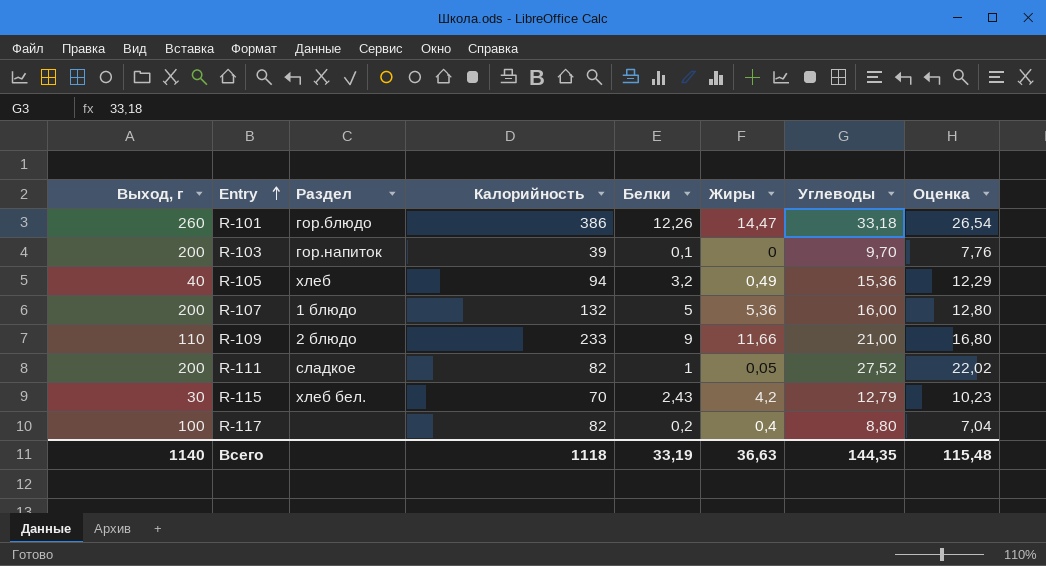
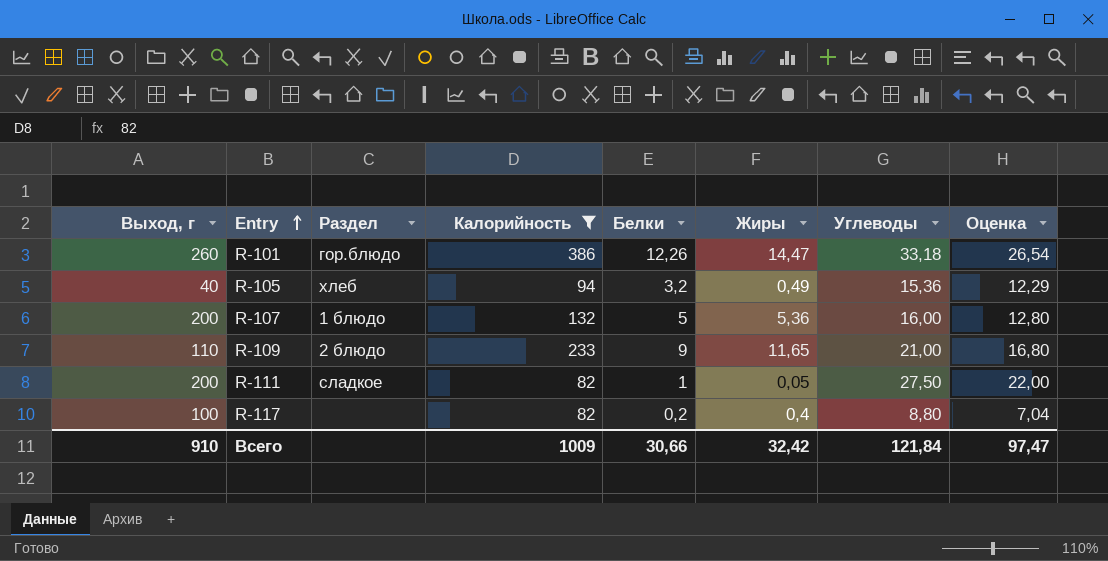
filter: none -> Калорийность >= 82
R-109 | Жиры: 11,66 -> 11,65
R-111 | Углеводы: 27,52 -> 27,50
R-111 | Оценка: 22,02 -> 22,00
Всего | Выход, г: 1140 -> 910
Всего | Калорийность: 1118 -> 1009
Всего | Белки: 33,19 -> 30,66
Всего | Жиры: 36,63 -> 32,42
Всего | Углеводы: 144,35 -> 121,84
Всего | Оценка: 115,48 -> 97,47

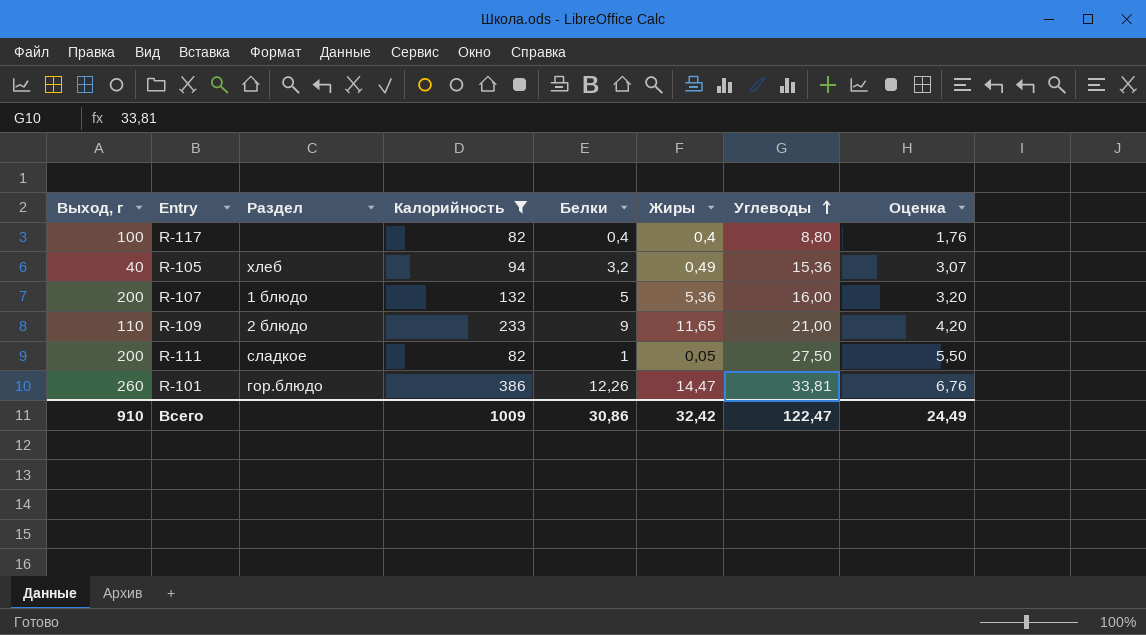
row order: Entry ascending -> Углеводы ascending
column Оценка | formula: [Углеводы] * 0,8 -> [Углеводы] * 0,2
R-117 | Белки: 0,2 -> 0,4
R-101 | Углеводы: 33,18 -> 33,81
Всего | Белки: 30,66 -> 30,86
Всего | Углеводы: 121,84 -> 122,47
Всего | Оценка: 97,47 -> 24,49

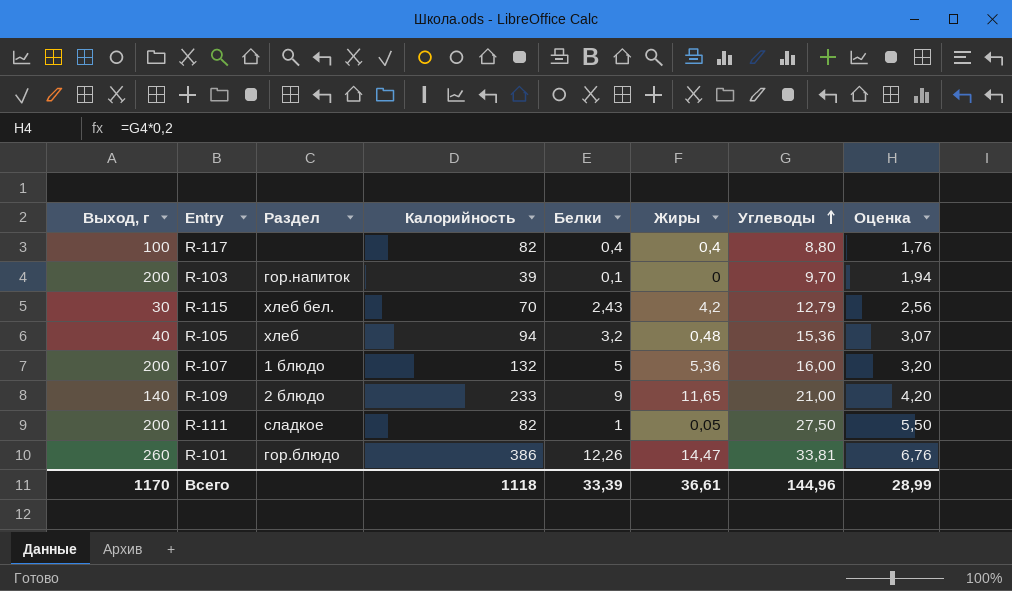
filter: Калорийность >= 82 -> none
R-105 | Жиры: 0,49 -> 0,48
R-109 | Выход, г: 110 -> 140
Всего | Выход, г: 910 -> 1170
Всего | Калорийность: 1009 -> 1118
Всего | Белки: 30,86 -> 33,39
Всего | Жиры: 32,42 -> 36,61
Всего | Углеводы: 122,47 -> 144,96
Всего | Оценка: 24,49 -> 28,99

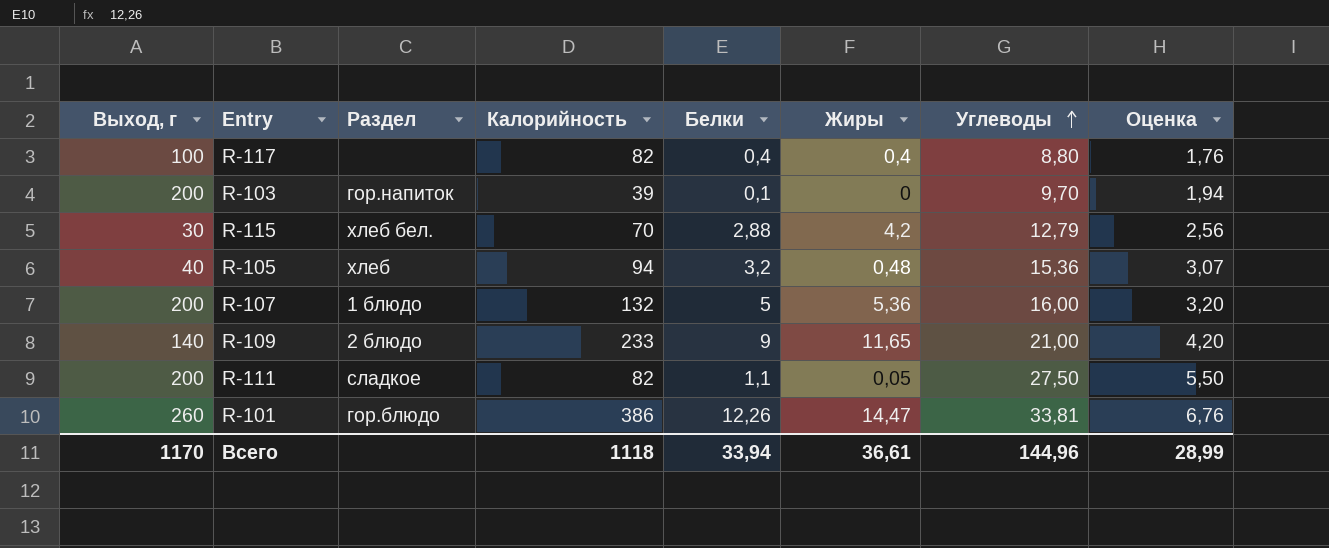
R-115 | Белки: 2,43 -> 2,88
R-111 | Белки: 1 -> 1,1
Всего | Белки: 33,39 -> 33,94

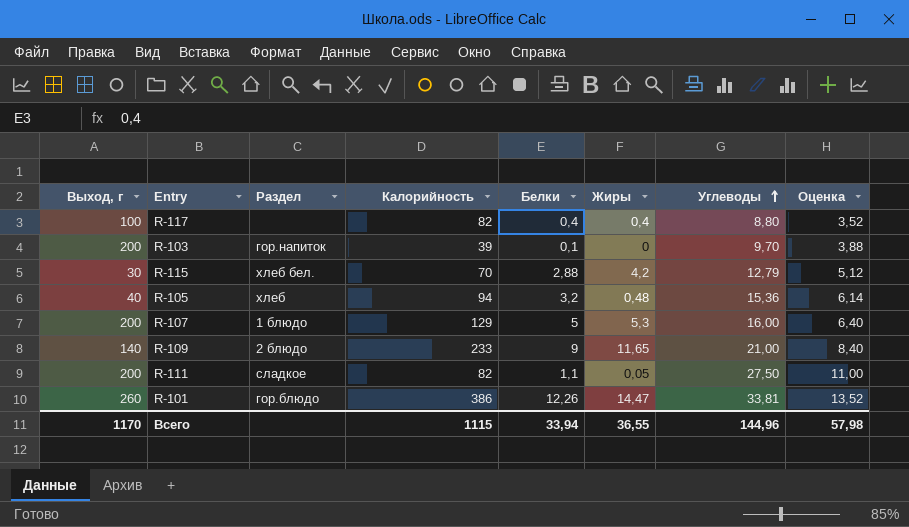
column Оценка | formula: [Углеводы] * 0,2 -> [Углеводы] * 0,4
R-107 | Калорийность: 132 -> 129
R-107 | Жиры: 5,36 -> 5,3
Всего | Калорийность: 1118 -> 1115
Всего | Жиры: 36,61 -> 36,55
Всего | Оценка: 28,99 -> 57,98

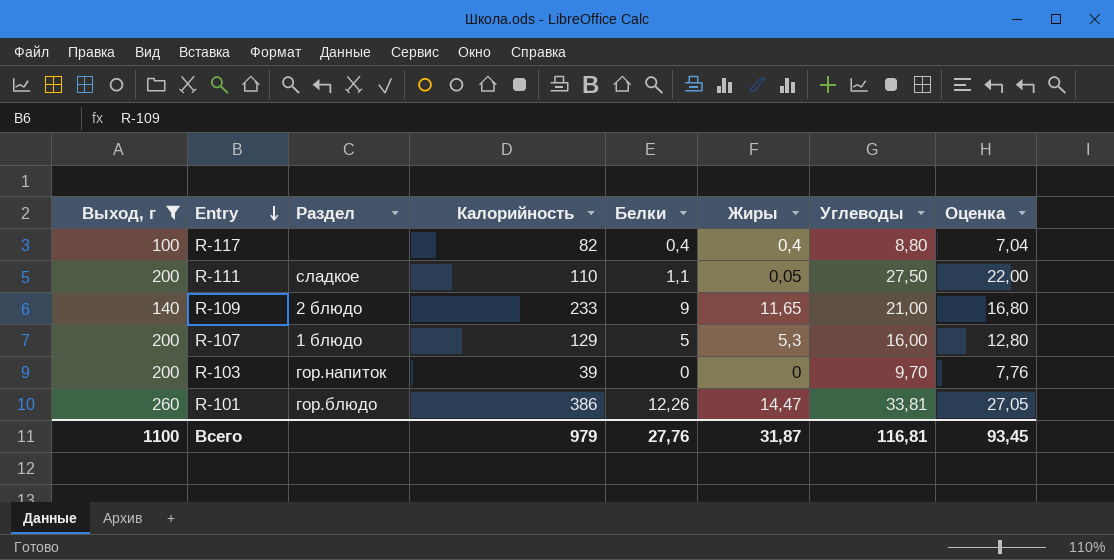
filter: none -> Выход, г >= 100
row order: Углеводы ascending -> Entry descending
column Оценка | formula: [Углеводы] * 0,4 -> [Углеводы] * 0,8
R-111 | Калорийность: 82 -> 110
R-103 | Белки: 0,1 -> 0
Всего | Выход, г: 1170 -> 1100
Всего | Калорийность: 1115 -> 979
Всего | Белки: 33,94 -> 27,76
Всего | Жиры: 36,55 -> 31,87
Всего | Углеводы: 144,96 -> 116,81
Всего | Оценка: 57,98 -> 93,45

